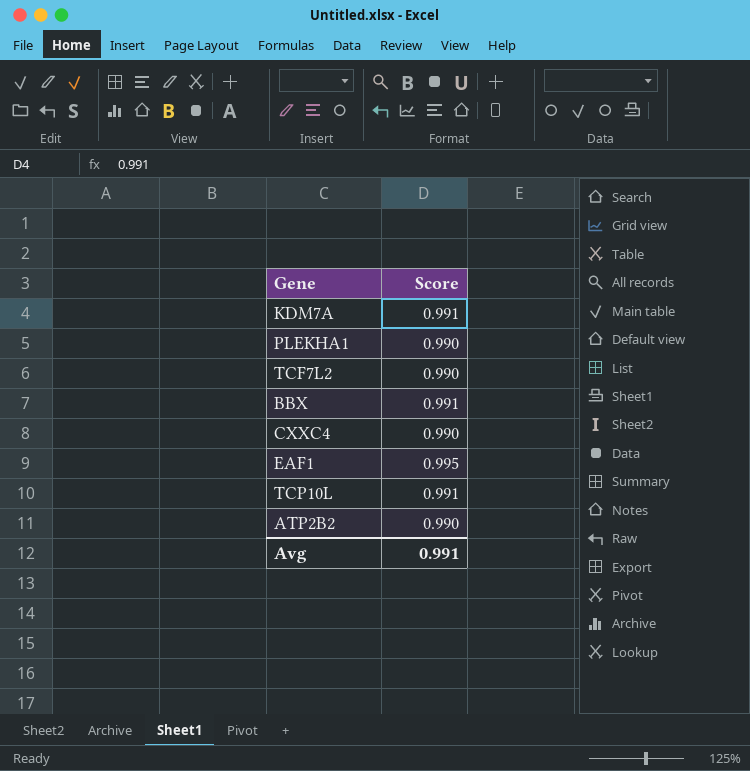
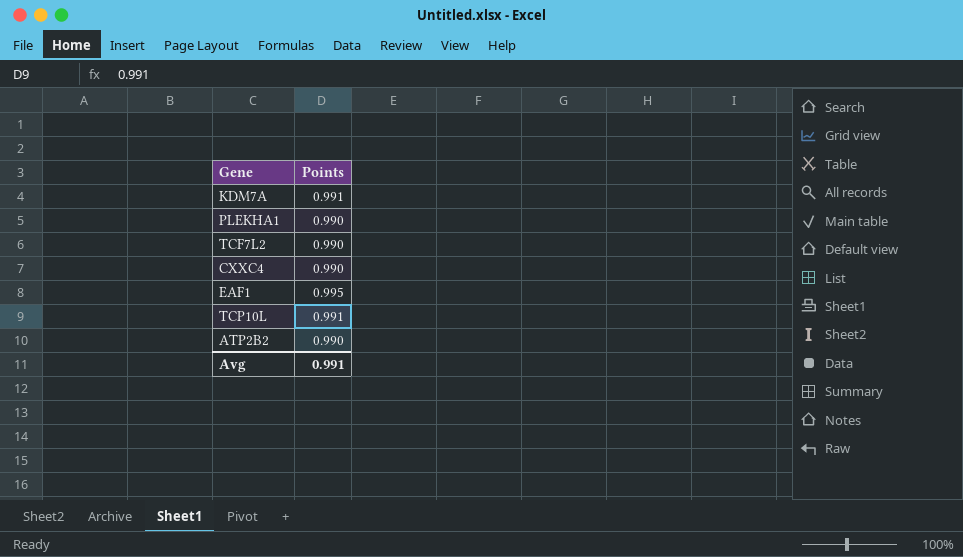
column name: Score -> Points
row BBX: 0.991 -> none

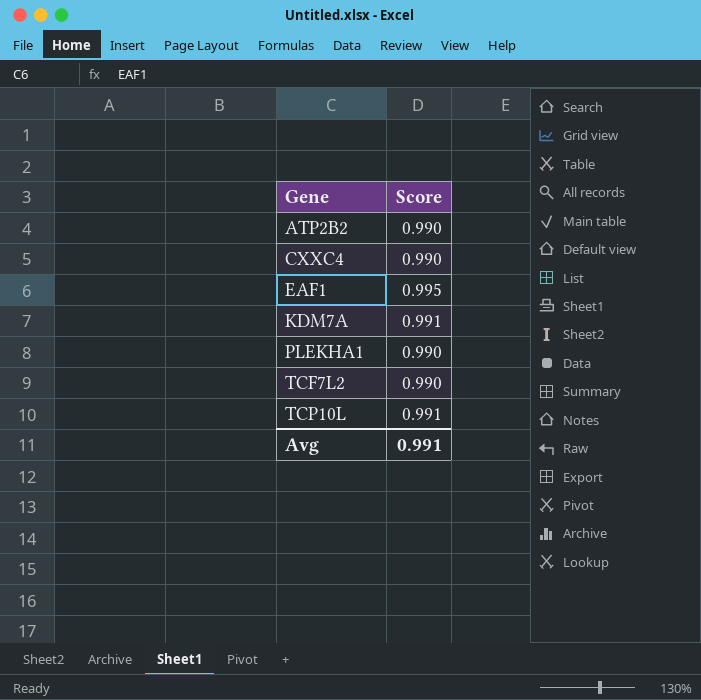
row order: none -> Gene ascending
column name: Points -> Score

